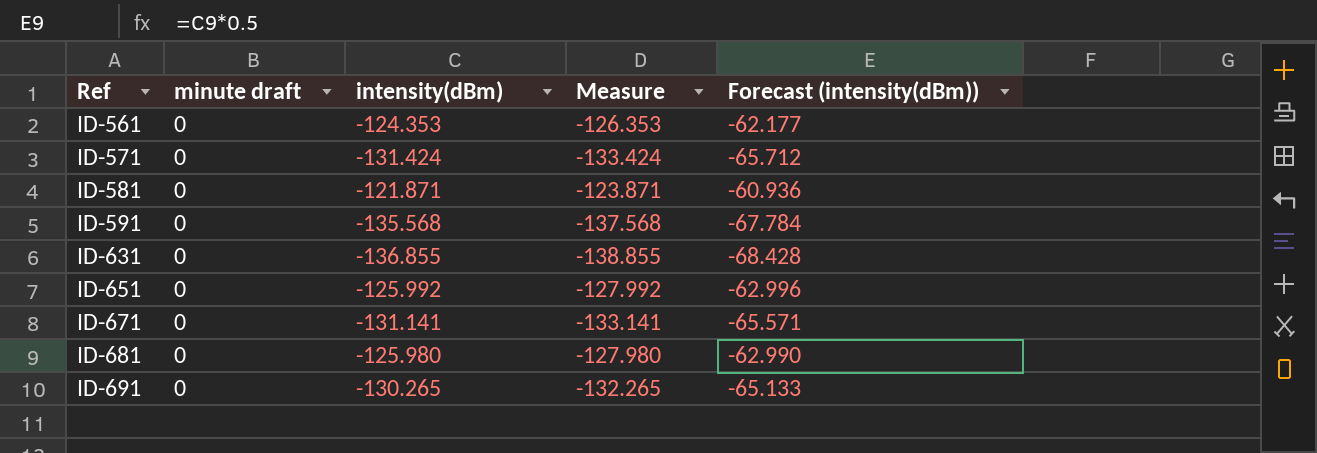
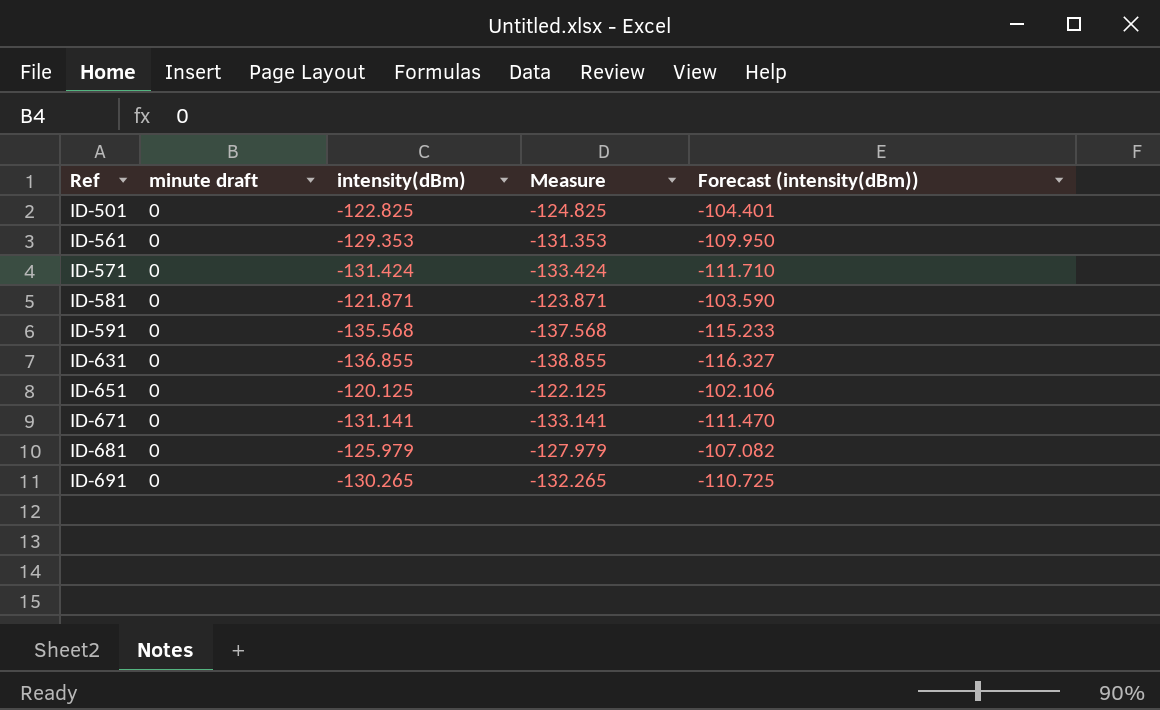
column Forecast (intensity(dBm)) | formula: [intensity(dBm)] * 0.5 -> [intensity(dBm)] * 0.85
row ID-501: none -> 0 | -122.825 | -124.825 | -104.401
ID-561 | intensity(dBm): -124.353 -> -129.353
ID-561 | Measure: -126.353 -> -131.353
ID-651 | intensity(dBm): -125.992 -> -120.125
ID-651 | Measure: -127.992 -> -122.125
ID-681 | intensity(dBm): -125.980 -> -125.979
ID-681 | Measure: -127.980 -> -127.979

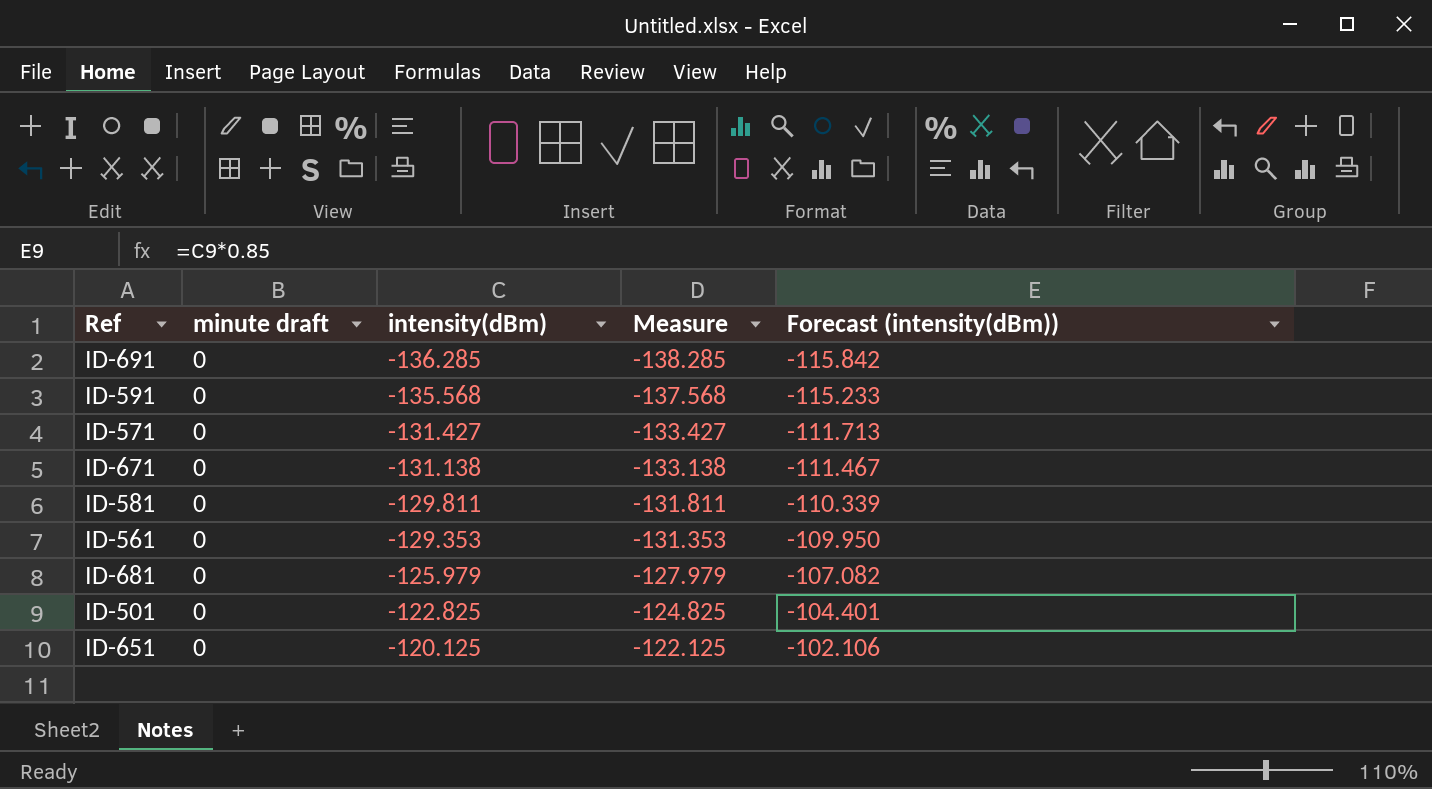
row order: Ref ascending -> intensity(dBm) ascending
row ID-631: 0 | -136.855 | -138.855 | -116.327 -> none
ID-691 | intensity(dBm): -130.265 -> -136.285
ID-691 | Measure: -132.265 -> -138.285
ID-691 | Forecast (intensity(dBm)): -110.725 -> -115.842
ID-571 | intensity(dBm): -131.424 -> -131.427
ID-571 | Measure: -133.424 -> -133.427
ID-571 | Forecast (intensity(dBm)): -111.710 -> -111.713
ID-671 | intensity(dBm): -131.141 -> -131.138
ID-671 | Measure: -133.141 -> -133.138
ID-671 | Forecast (intensity(dBm)): -111.470 -> -111.467
ID-581 | intensity(dBm): -121.871 -> -129.811
ID-581 | Measure: -123.871 -> -131.811
ID-581 | Forecast (intensity(dBm)): -103.590 -> -110.339

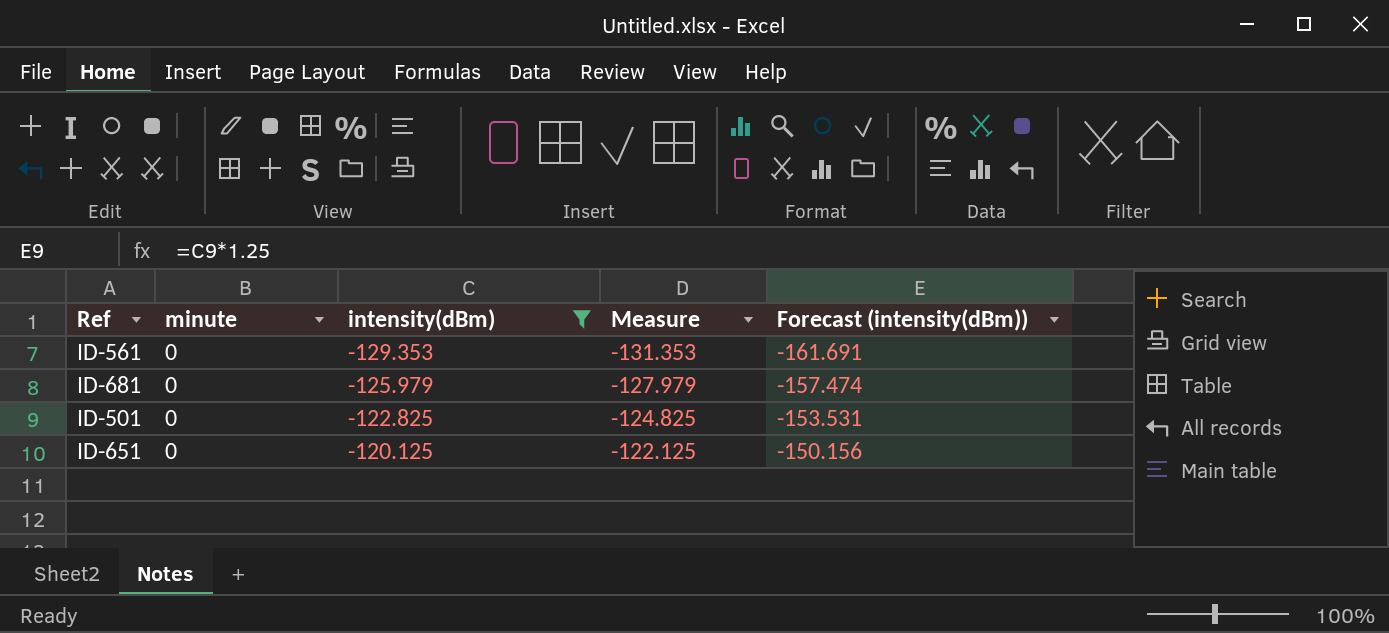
filter: none -> intensity(dBm) >= -129.353
column name: minute draft -> minute
column Forecast (intensity(dBm)) | formula: [intensity(dBm)] * 0.85 -> [intensity(dBm)] * 1.25

